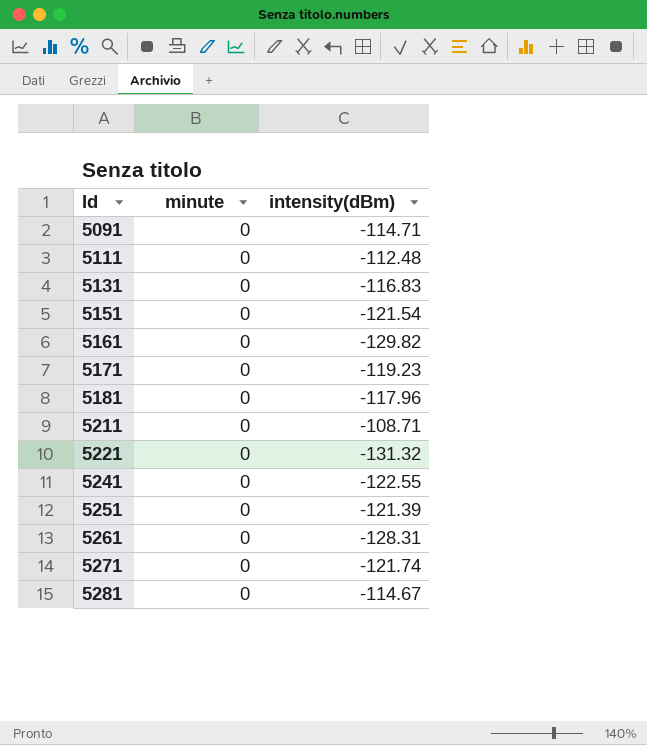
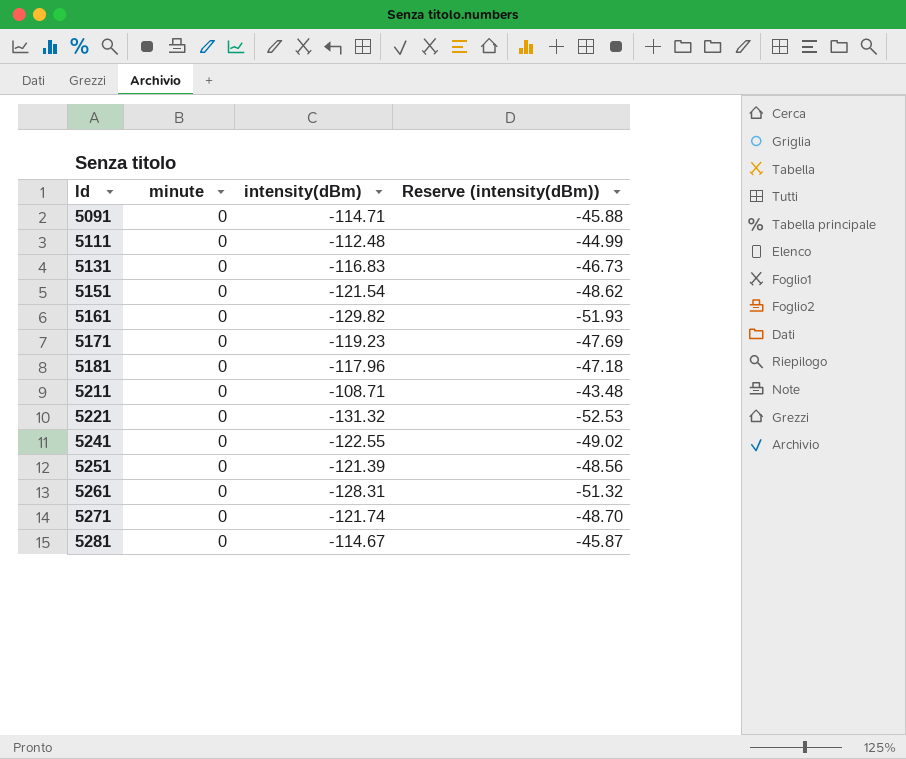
column Reserve (intensity(dBm)) | formula: none -> [intensity(dBm)] * 0.4

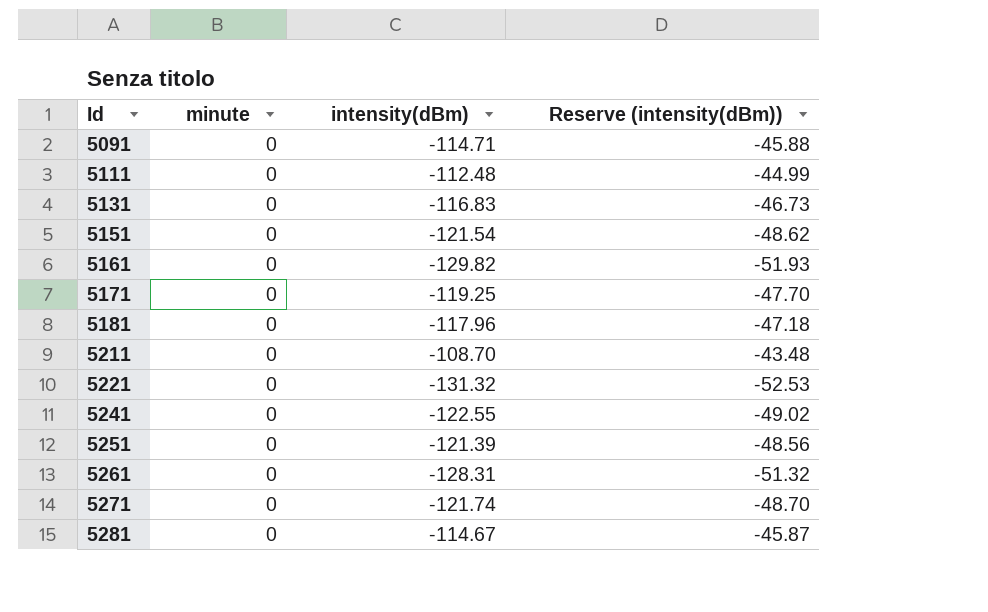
5171 | intensity(dBm): -119.23 -> -119.25
5171 | Reserve (intensity(dBm)): -47.69 -> -47.70
5211 | intensity(dBm): -108.71 -> -108.70

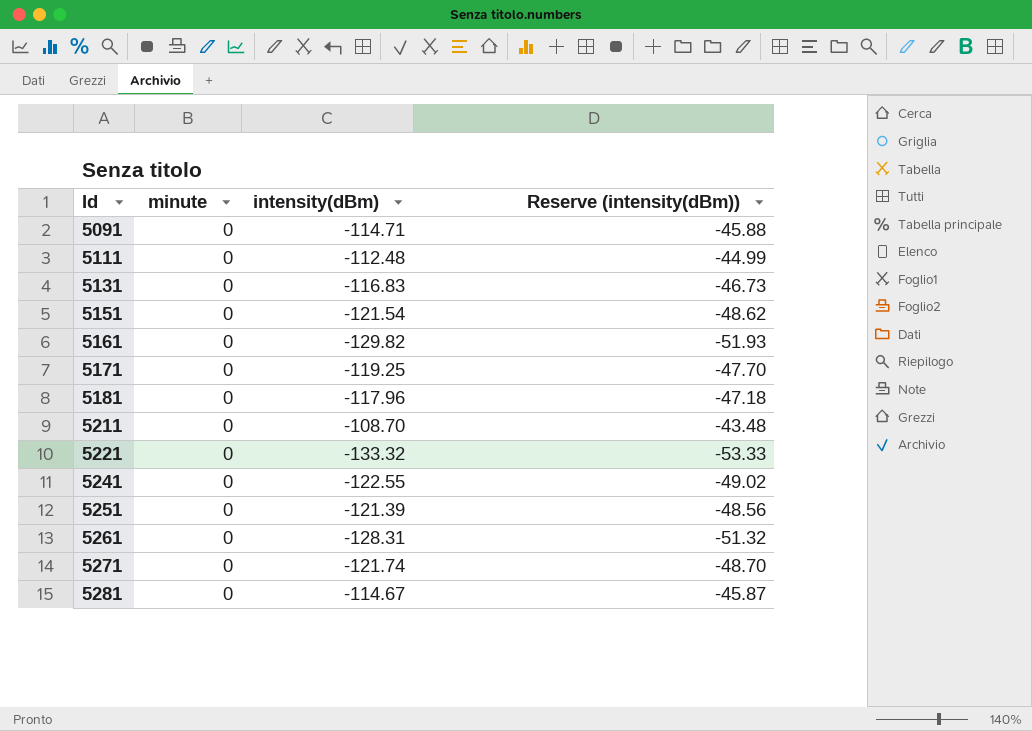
5221 | intensity(dBm): -131.32 -> -133.32
5221 | Reserve (intensity(dBm)): -52.53 -> -53.33

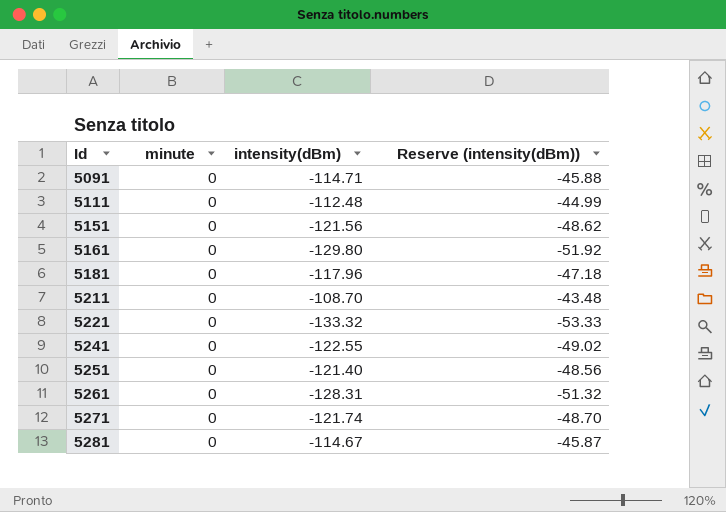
row 5131: 0 | -116.83 | -46.73 -> none
row 5171: 0 | -119.25 | -47.70 -> none
5151 | intensity(dBm): -121.54 -> -121.56
5161 | intensity(dBm): -129.82 -> -129.80
5161 | Reserve (intensity(dBm)): -51.93 -> -51.92
5251 | intensity(dBm): -121.39 -> -121.40

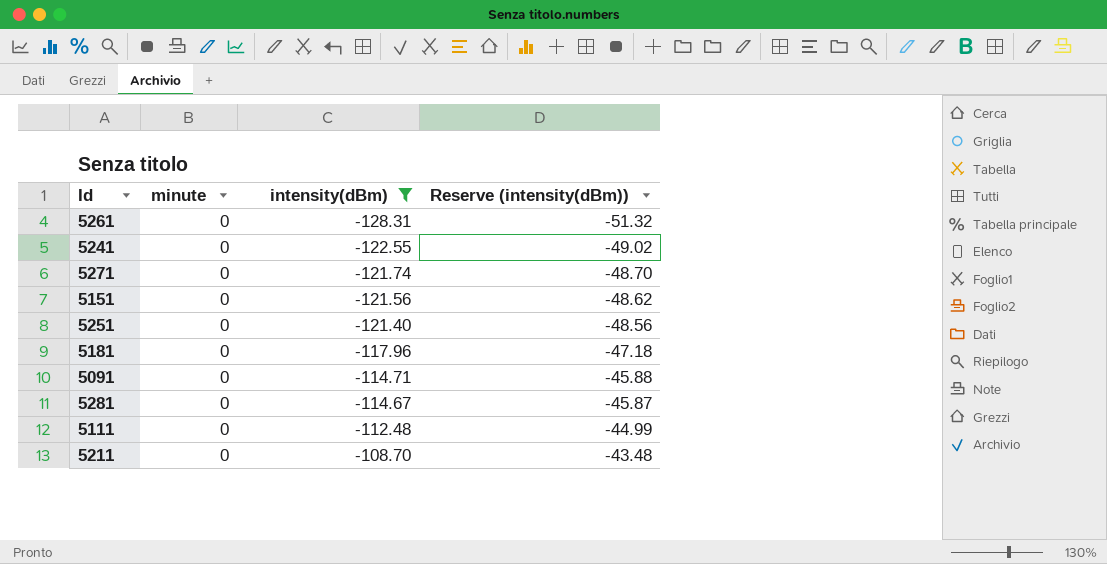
filter: none -> intensity(dBm) >= -128.31
row order: Id ascending -> intensity(dBm) ascending

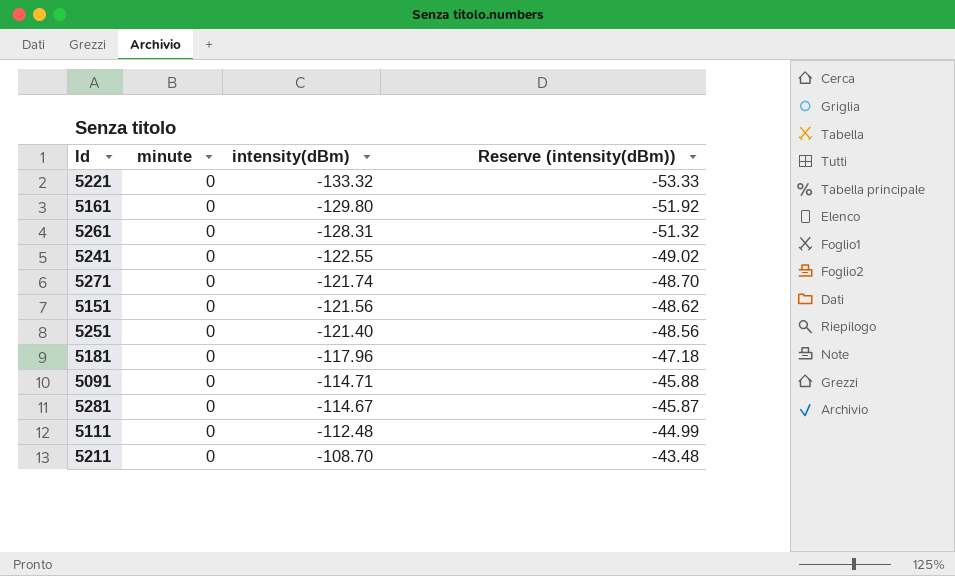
filter: intensity(dBm) >= -128.31 -> none

